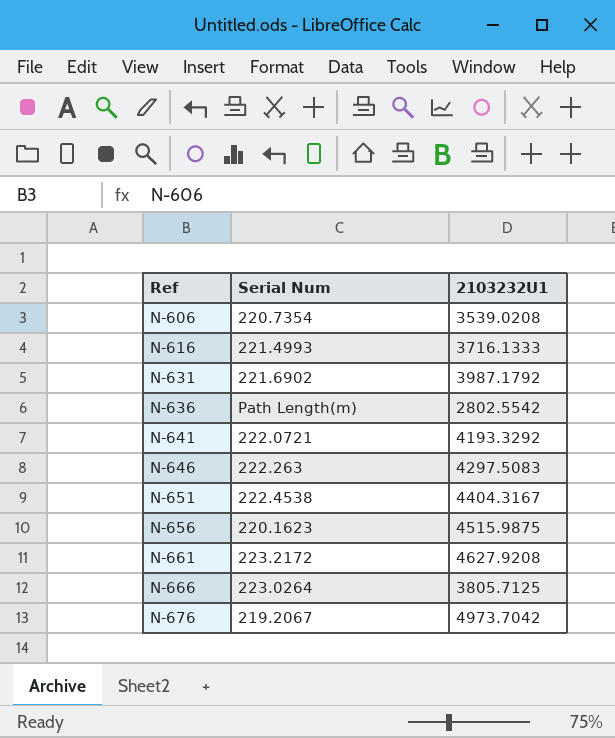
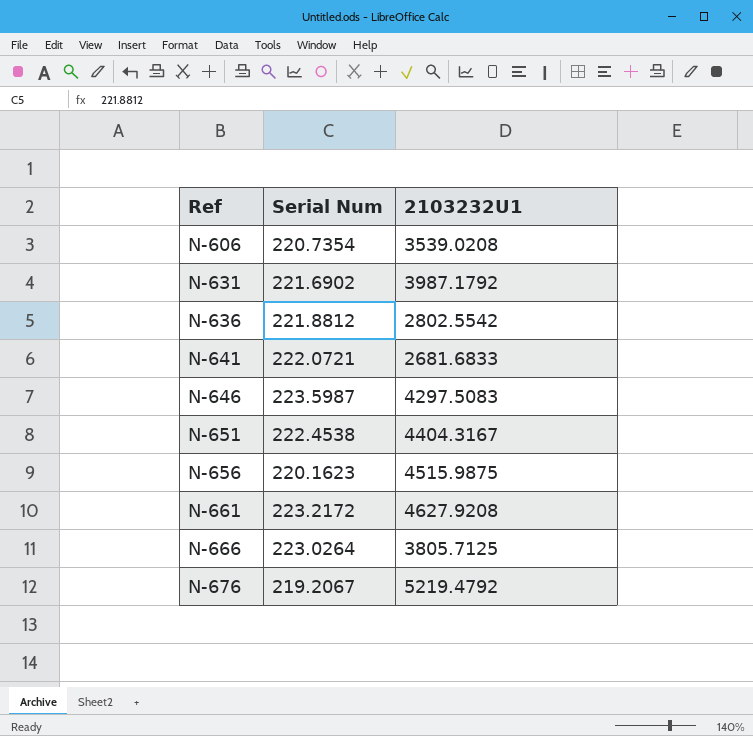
row N-616: 221.4993 | 3716.1333 -> none
N-636 | Serial Num: Path Length(m) -> 221.8812
N-641 | 2103232U1: 4193.3292 -> 2681.6833
N-646 | Serial Num: 222.263 -> 223.5987
N-676 | 2103232U1: 4973.7042 -> 5219.4792

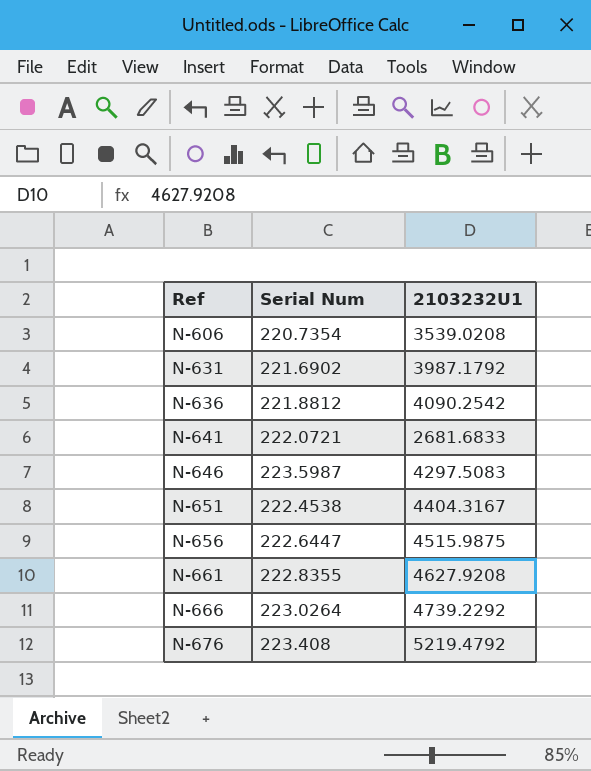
N-636 | 2103232U1: 2802.5542 -> 4090.2542
N-656 | Serial Num: 220.1623 -> 222.6447
N-661 | Serial Num: 223.2172 -> 222.8355
N-666 | 2103232U1: 3805.7125 -> 4739.2292
N-676 | Serial Num: 219.2067 -> 223.408

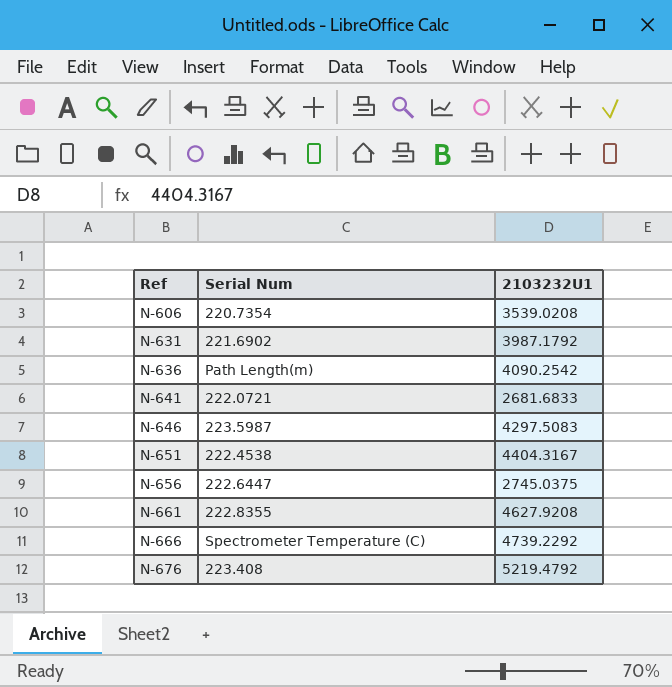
N-636 | Serial Num: 221.8812 -> Path Length(m)
N-656 | 2103232U1: 4515.9875 -> 2745.0375
N-666 | Serial Num: 223.0264 -> Spectrometer Temperature (C)

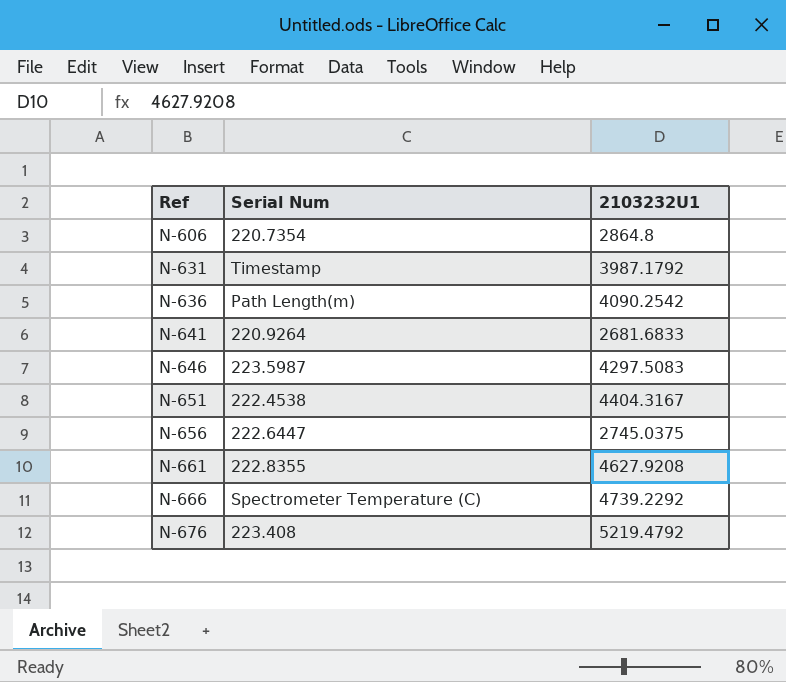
N-606 | 2103232U1: 3539.0208 -> 2864.8
N-631 | Serial Num: 221.6902 -> Timestamp
N-641 | Serial Num: 222.0721 -> 220.9264

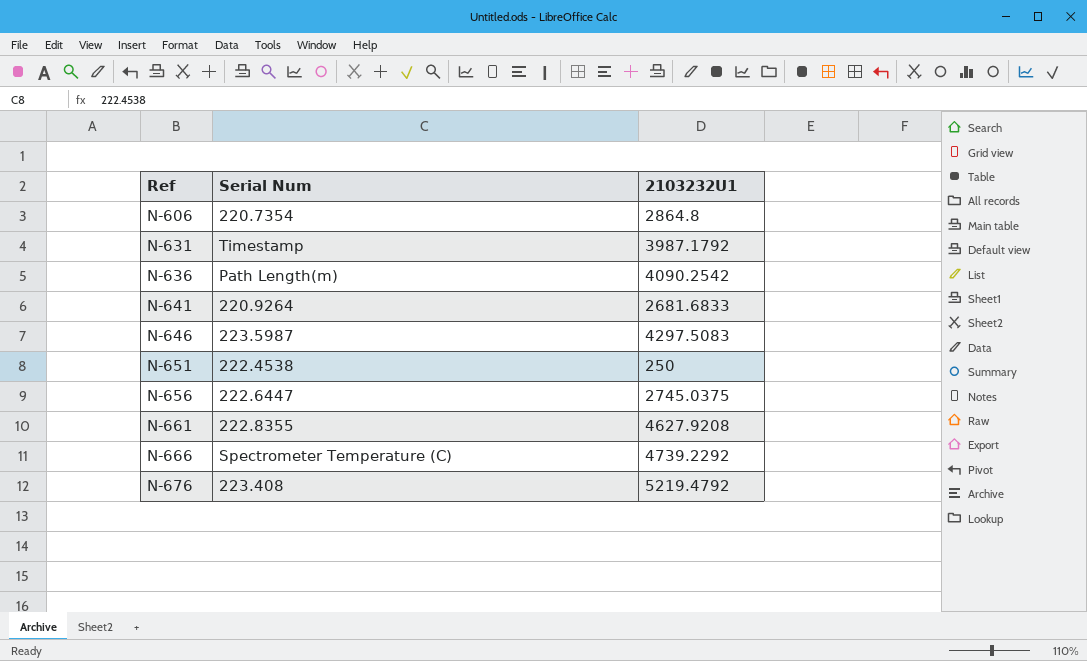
N-651 | 2103232U1: 4404.3167 -> 250

